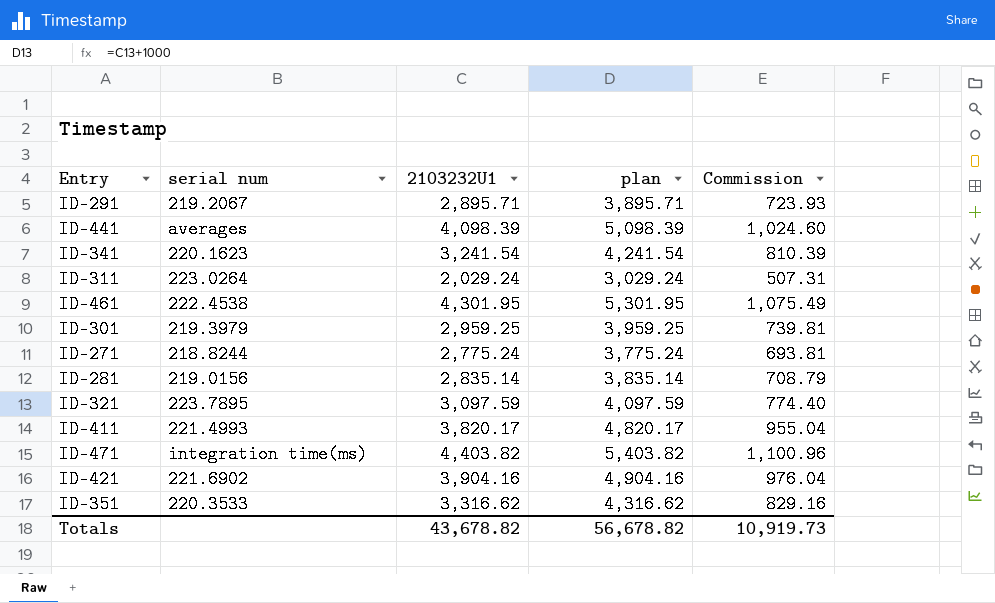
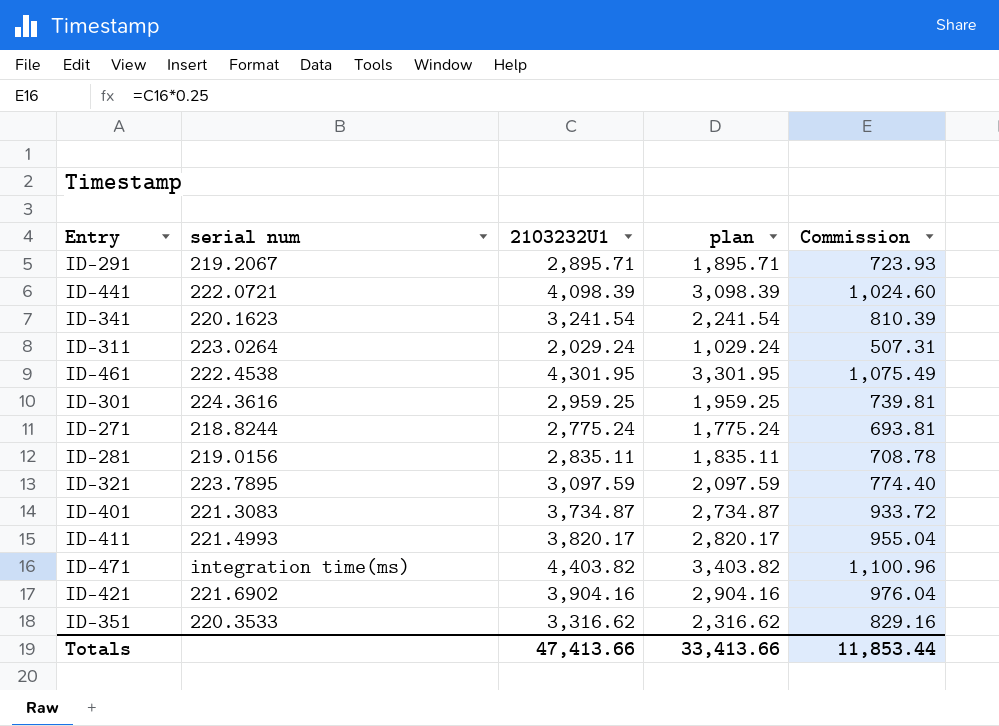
column plan | formula: [2103232U1] + 1000 -> [2103232U1] - 1000
ID-441 | serial num: averages -> 222.0721
ID-301 | serial num: 219.3979 -> 224.3616
ID-281 | 2103232U1: 2,835.14 -> 2,835.11
ID-281 | Commission: 708.79 -> 708.78
row ID-401: none -> 221.3083 | 3,734.87 | 2,734.87 | 933.72
Totals | 2103232U1: 43,678.82 -> 47,413.66
Totals | plan: 56,678.82 -> 33,413.66
Totals | Commission: 10,919.73 -> 11,853.44

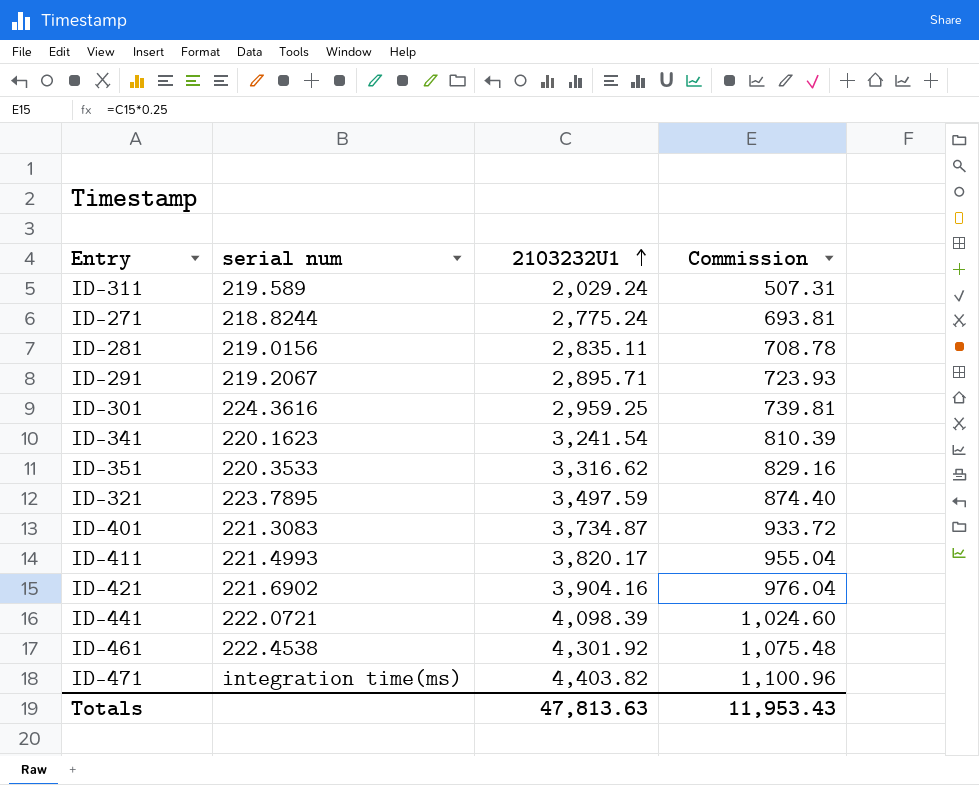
row order: none -> 2103232U1 ascending
column plan | formula: [2103232U1] - 1000 -> none
ID-311 | serial num: 223.0264 -> 219.589
ID-321 | 2103232U1: 3,097.59 -> 3,497.59
ID-321 | Commission: 774.40 -> 874.40
ID-461 | 2103232U1: 4,301.95 -> 4,301.92
ID-461 | Commission: 1,075.49 -> 1,075.48
Totals | 2103232U1: 47,413.66 -> 47,813.63
Totals | Commission: 11,853.44 -> 11,953.43

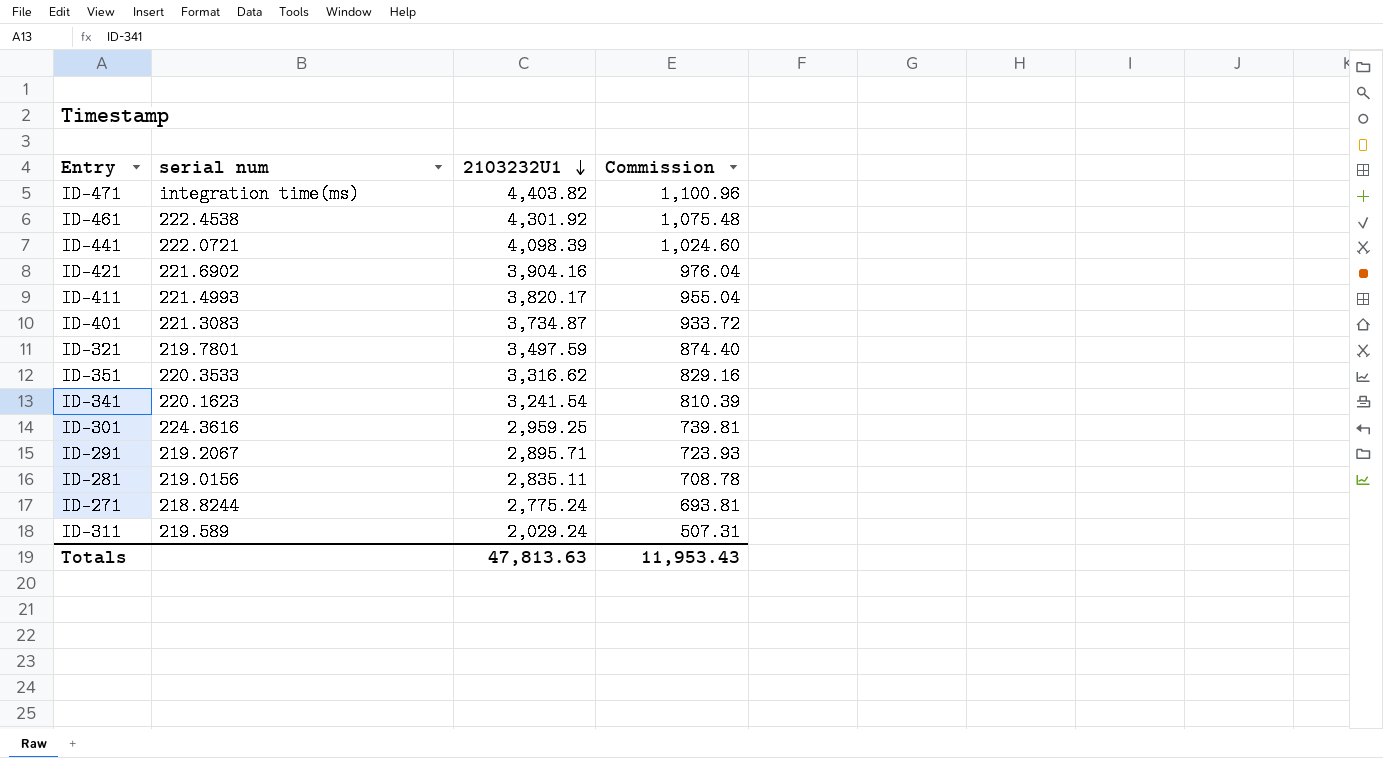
row order: 2103232U1 ascending -> 2103232U1 descending
ID-321 | serial num: 223.7895 -> 219.7801

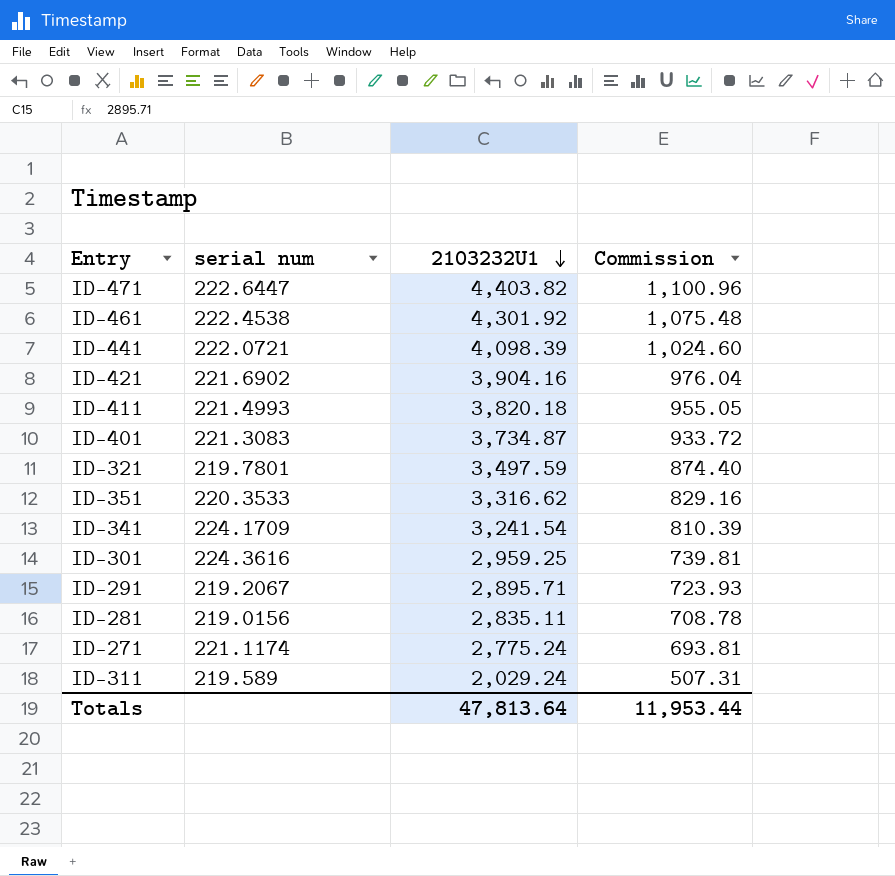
ID-471 | serial num: integration time(ms) -> 222.6447
ID-411 | 2103232U1: 3,820.17 -> 3,820.18
ID-411 | Commission: 955.04 -> 955.05
ID-341 | serial num: 220.1623 -> 224.1709
ID-271 | serial num: 218.8244 -> 221.1174
Totals | 2103232U1: 47,813.63 -> 47,813.64
Totals | Commission: 11,953.43 -> 11,953.44

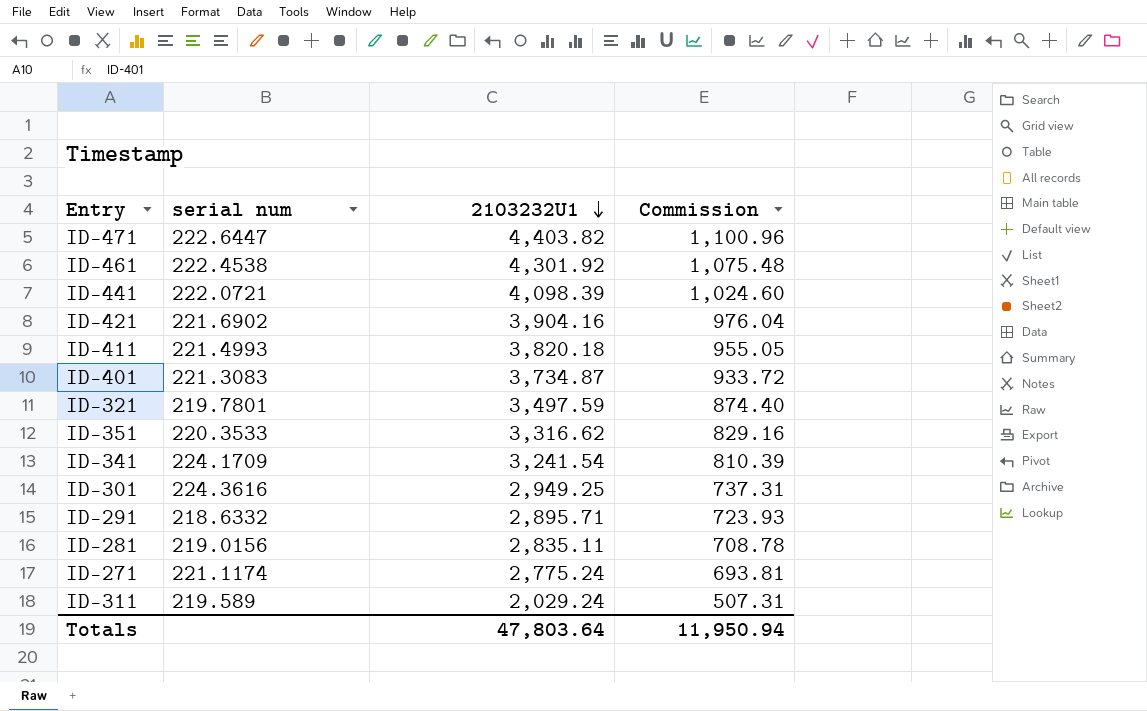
ID-301 | 2103232U1: 2,959.25 -> 2,949.25
ID-301 | Commission: 739.81 -> 737.31
ID-291 | serial num: 219.2067 -> 218.6332
Totals | 2103232U1: 47,813.64 -> 47,803.64
Totals | Commission: 11,953.44 -> 11,950.94

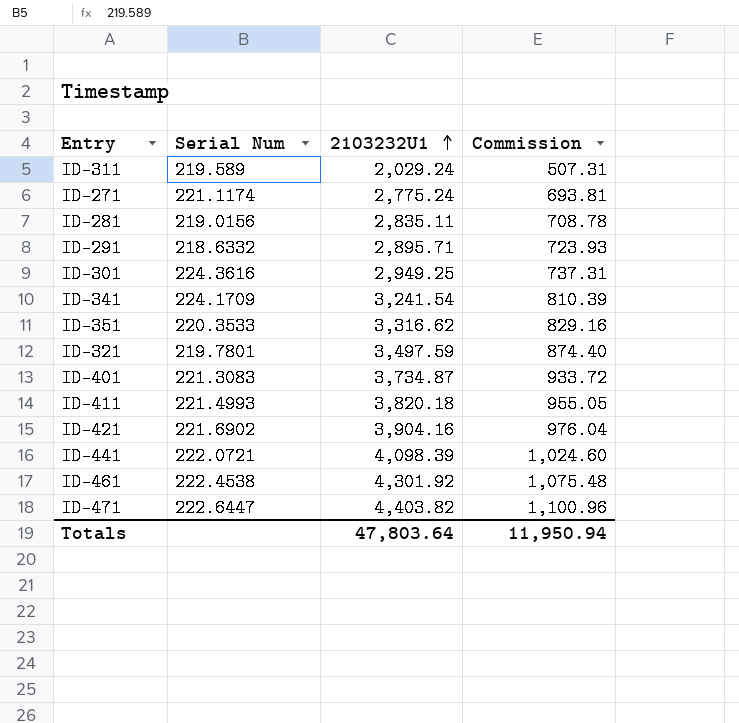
row order: 2103232U1 descending -> 2103232U1 ascending
column name: serial num -> Serial Num

